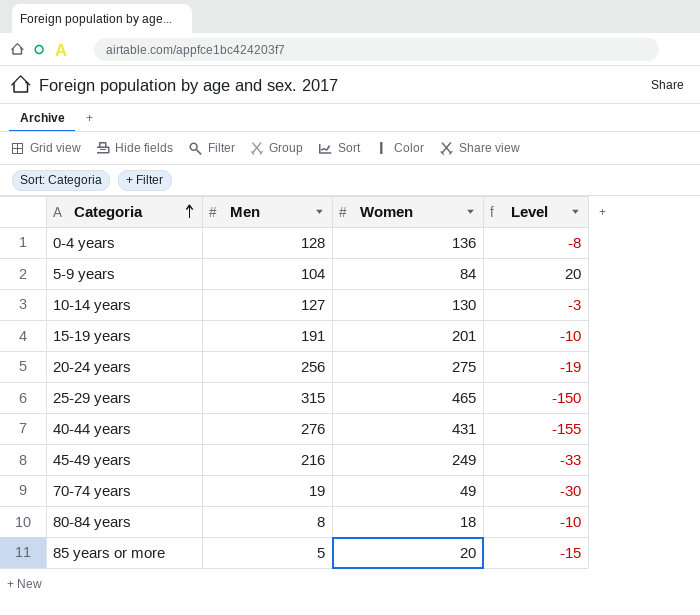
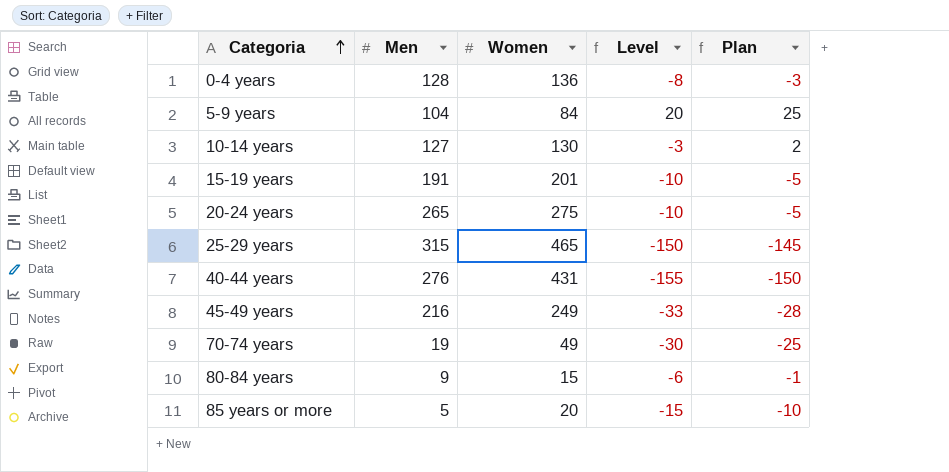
column Plan | formula: none -> [Level] + 5
20-24 years | Men: 256 -> 265
20-24 years | Level: -19 -> -10
80-84 years | Men: 8 -> 9
80-84 years | Women: 18 -> 15
80-84 years | Level: -10 -> -6

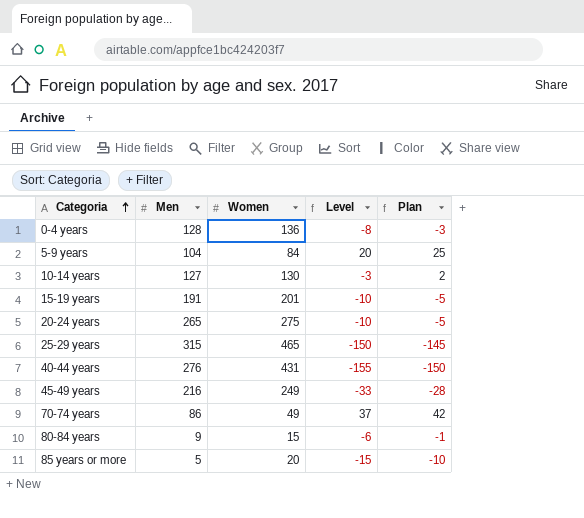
70-74 years | Men: 19 -> 86
70-74 years | Level: -30 -> 37
70-74 years | Plan: -25 -> 42

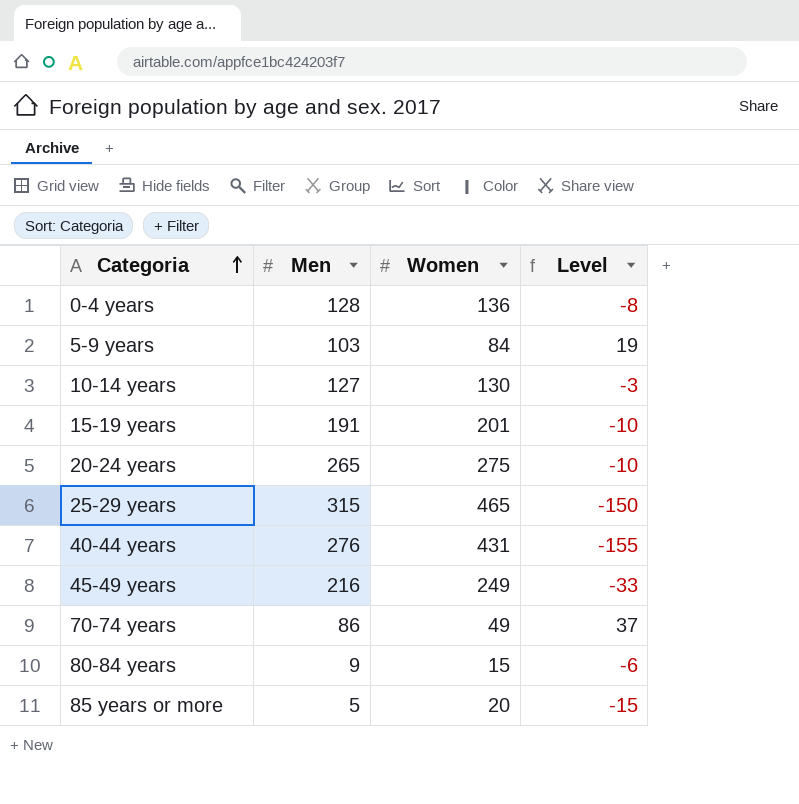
column Plan | formula: [Level] + 5 -> none
5-9 years | Men: 104 -> 103
5-9 years | Level: 20 -> 19

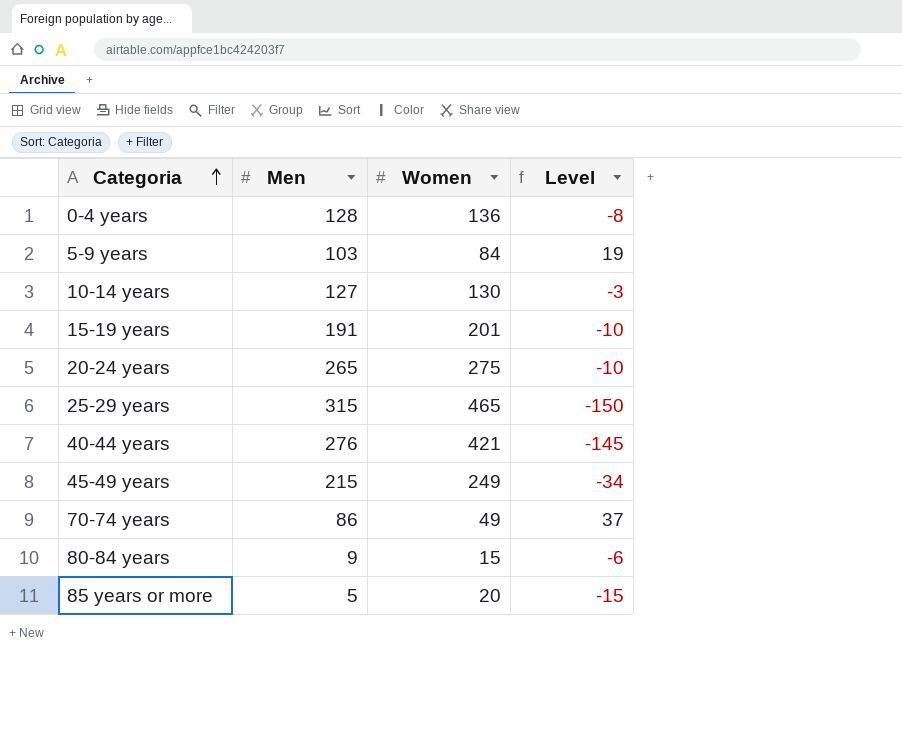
40-44 years | Women: 431 -> 421
40-44 years | Level: -155 -> -145
45-49 years | Men: 216 -> 215
45-49 years | Level: -33 -> -34

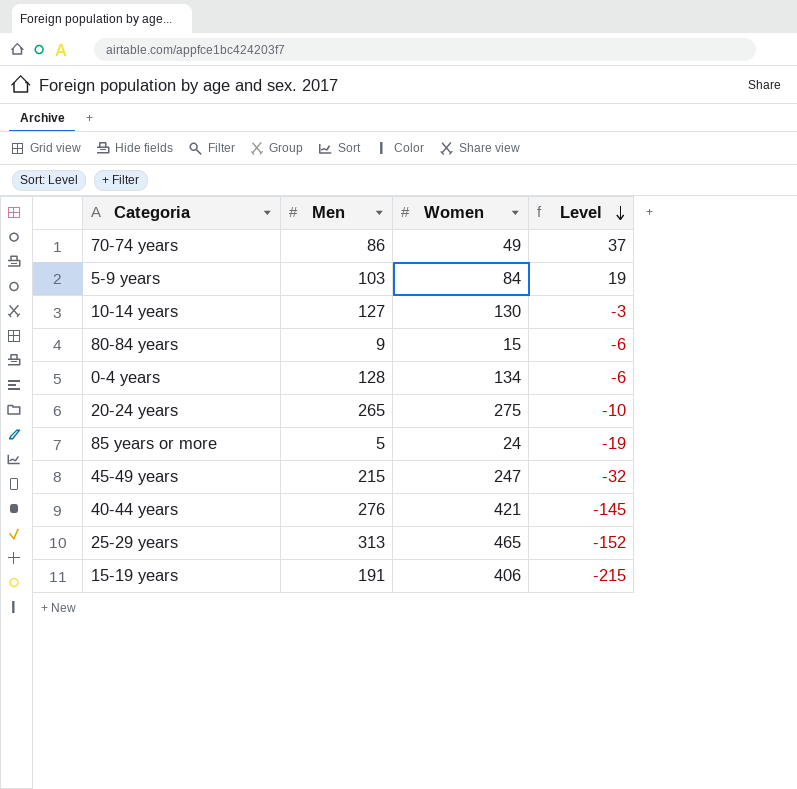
row order: Categoria ascending -> Level descending
0-4 years | Women: 136 -> 134
0-4 years | Level: -8 -> -6
85 years or more | Women: 20 -> 24
85 years or more | Level: -15 -> -19
45-49 years | Women: 249 -> 247
45-49 years | Level: -34 -> -32
25-29 years | Men: 315 -> 313
25-29 years | Level: -150 -> -152
15-19 years | Women: 201 -> 406
15-19 years | Level: -10 -> -215

